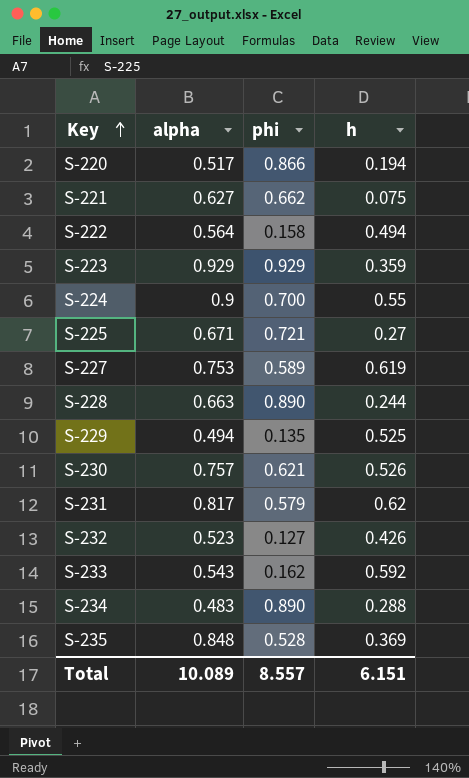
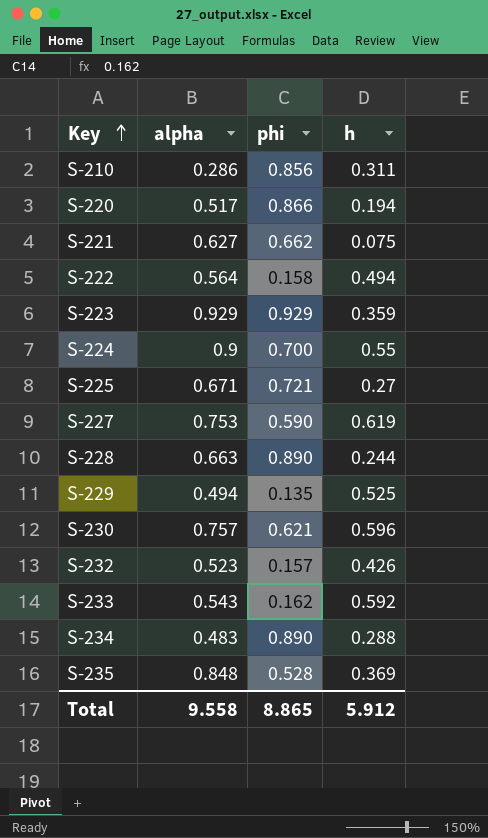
row S-231: 0.817 | 0.579 | 0.62 -> none
row S-210: none -> 0.286 | 0.856 | 0.311
S-227 | phi: 0.589 -> 0.590
S-230 | h: 0.526 -> 0.596
S-232 | phi: 0.127 -> 0.157
Total | alpha: 10.089 -> 9.558
Total | phi: 8.557 -> 8.865
Total | h: 6.151 -> 5.912

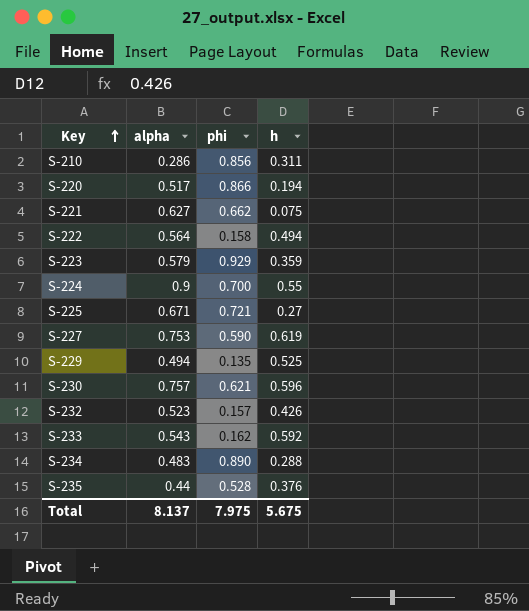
row S-228: 0.663 | 0.890 | 0.244 -> none
S-223 | alpha: 0.929 -> 0.579
S-235 | alpha: 0.848 -> 0.44
S-235 | h: 0.369 -> 0.376
Total | alpha: 9.558 -> 8.137
Total | phi: 8.865 -> 7.975
Total | h: 5.912 -> 5.675

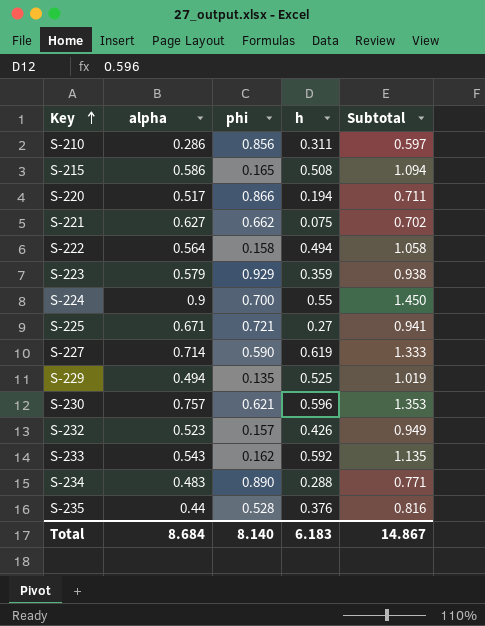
column Subtotal | formula: none -> [alpha] + [h]
row S-215: none -> 0.586 | 0.165 | 0.508 | 1.094
S-227 | alpha: 0.753 -> 0.714
Total | alpha: 8.137 -> 8.684
Total | phi: 7.975 -> 8.140
Total | h: 5.675 -> 6.183

